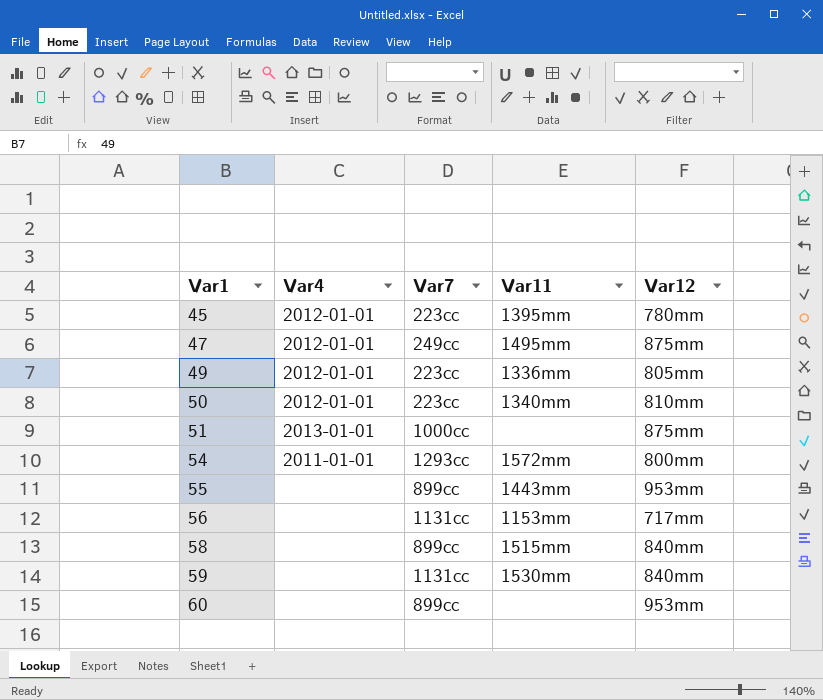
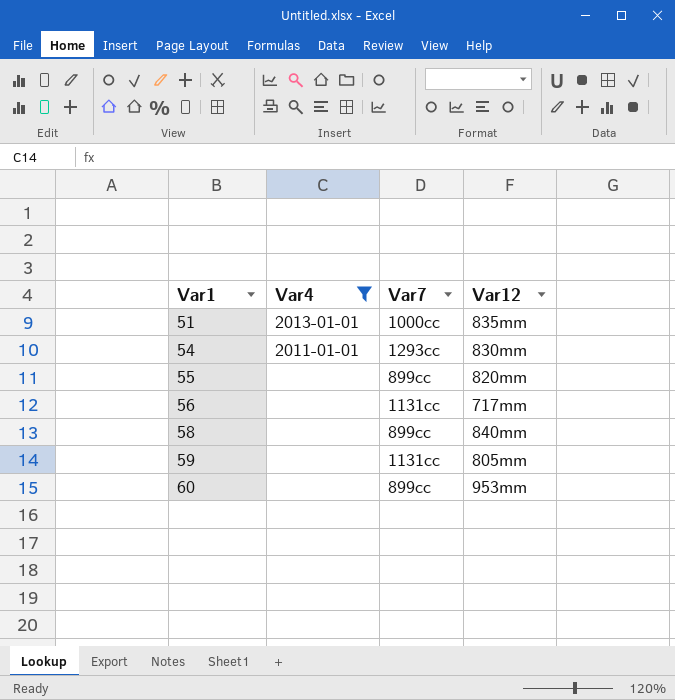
filter: none -> Var4 != 2012-01-01
column Var11 | position: 4 -> none
51 | Var12: 875mm -> 835mm
54 | Var12: 800mm -> 830mm
55 | Var12: 953mm -> 820mm
59 | Var12: 840mm -> 805mm

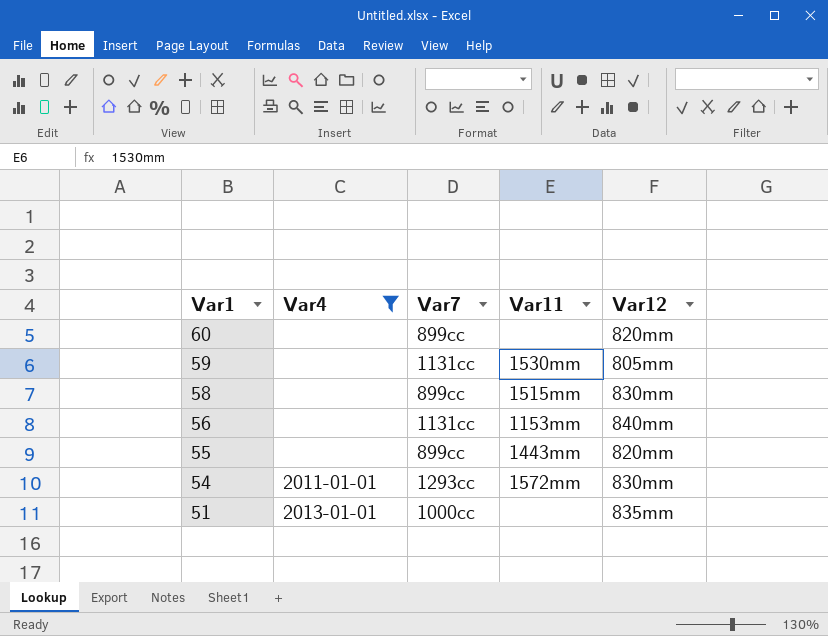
row order: Var1 ascending -> Var1 descending
column Var11 | position: none -> 4
60 | Var12: 953mm -> 820mm
58 | Var12: 840mm -> 830mm
56 | Var12: 717mm -> 840mm

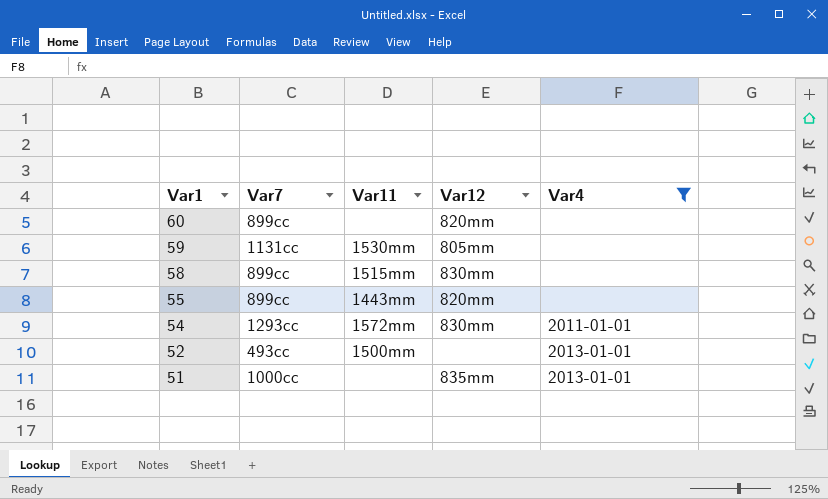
column Var4 | position: 2 -> 5
row 56: none | 1131cc | 1153mm | 840mm -> none
row 52: none -> 493cc | 1500mm | none | 2013-01-01

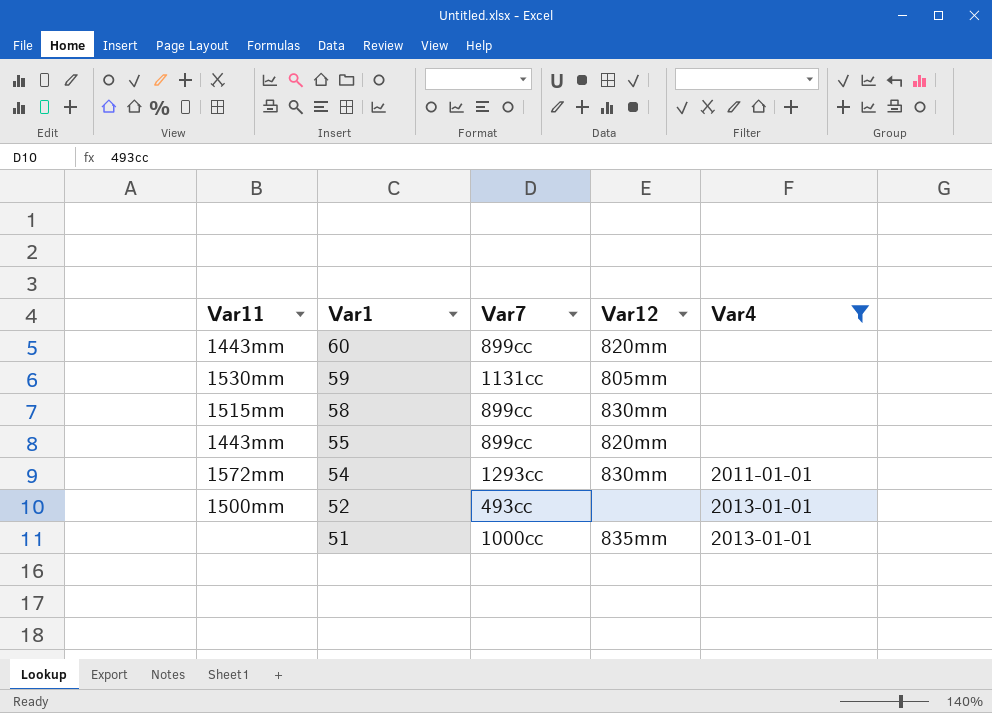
column Var11 | position: 3 -> 1
60 | Var11: none -> 1443mm

